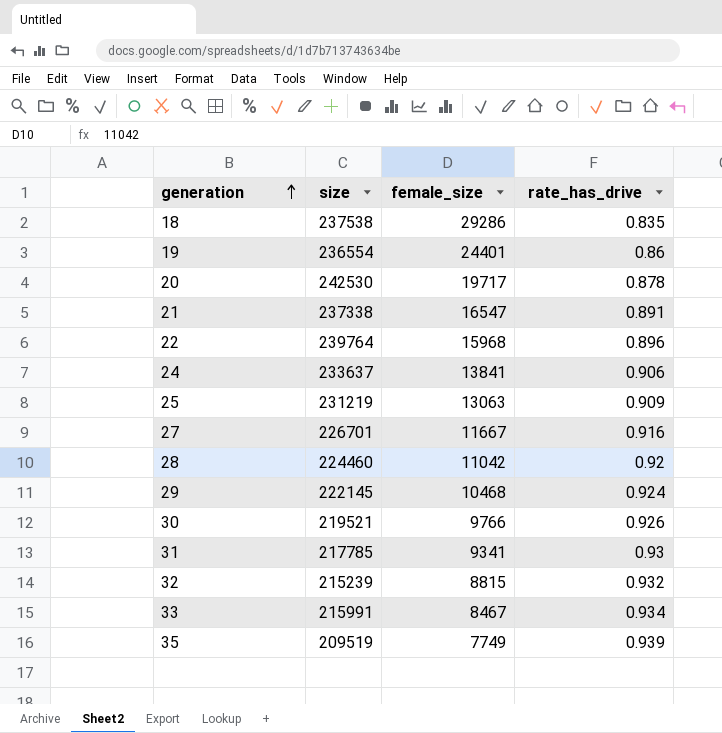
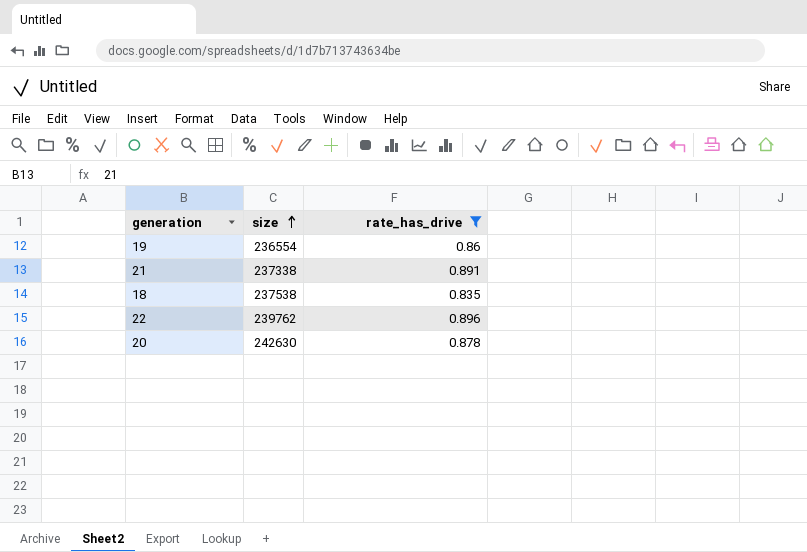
filter: none -> rate_has_drive <= 0.896
row order: generation ascending -> size ascending
column female_size | position: 3 -> none
22 | size: 239764 -> 239762
20 | size: 242530 -> 242630

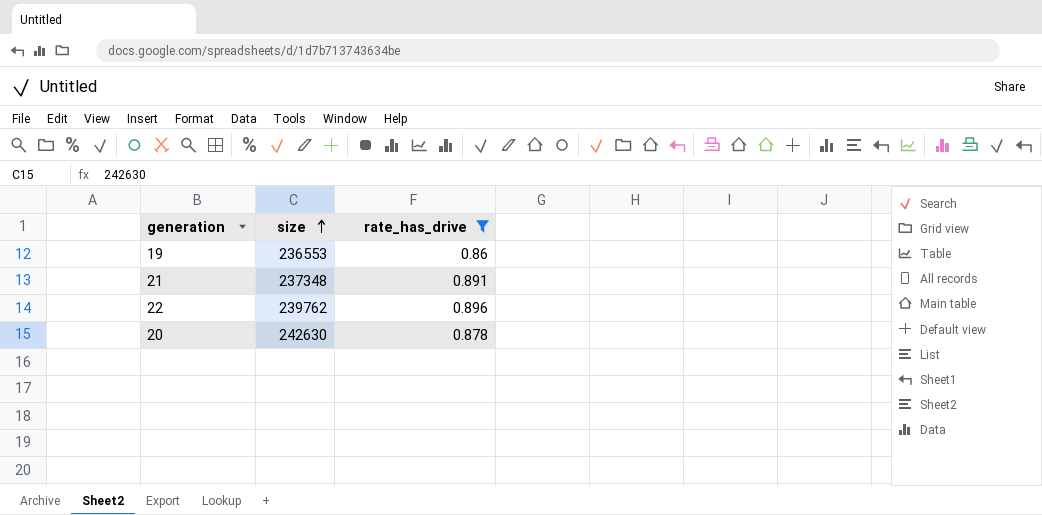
row 18: 237538 | 0.835 -> none
19 | size: 236554 -> 236553
21 | size: 237338 -> 237348

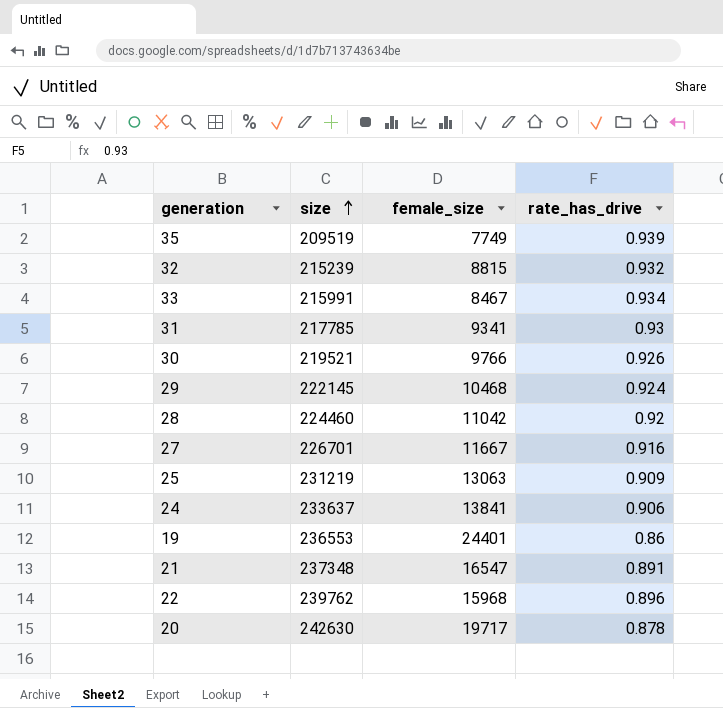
filter: rate_has_drive <= 0.896 -> none
column female_size | position: none -> 3

